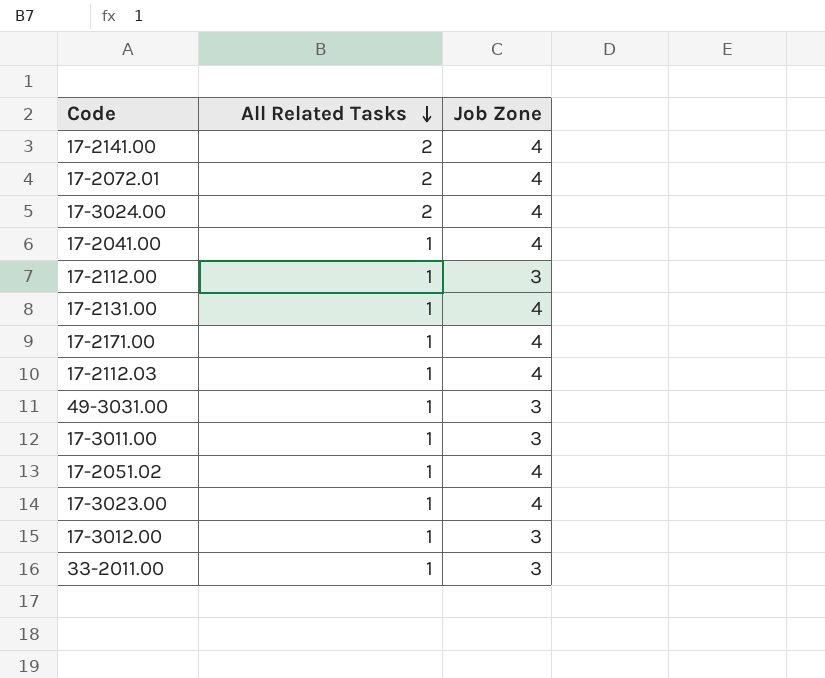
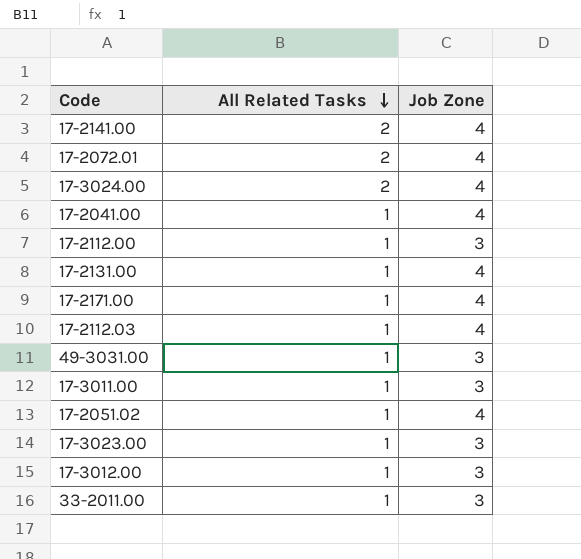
17-3023.00 | Job Zone: 4 -> 3

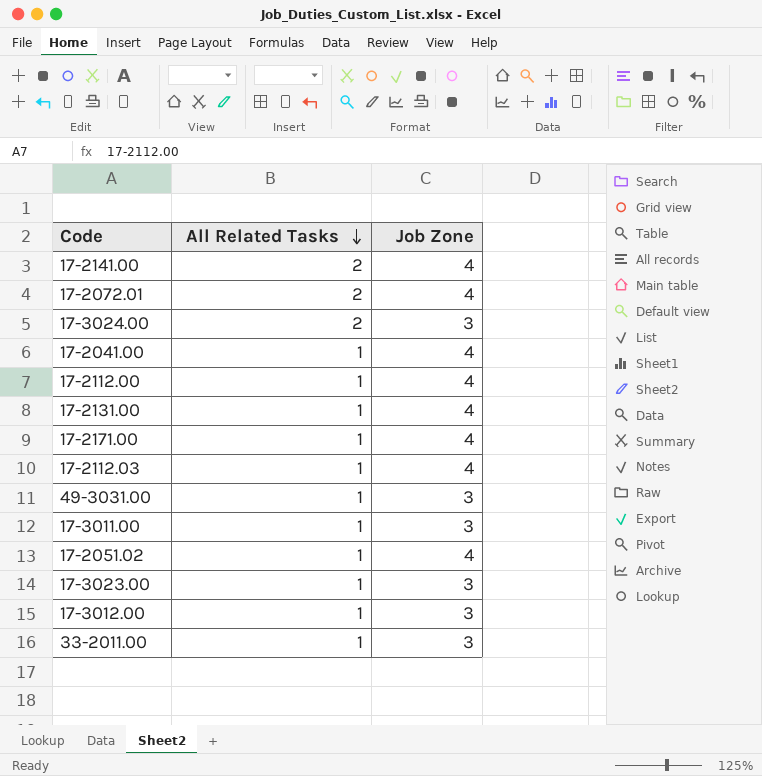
17-3024.00 | Job Zone: 4 -> 3
17-2112.00 | Job Zone: 3 -> 4

